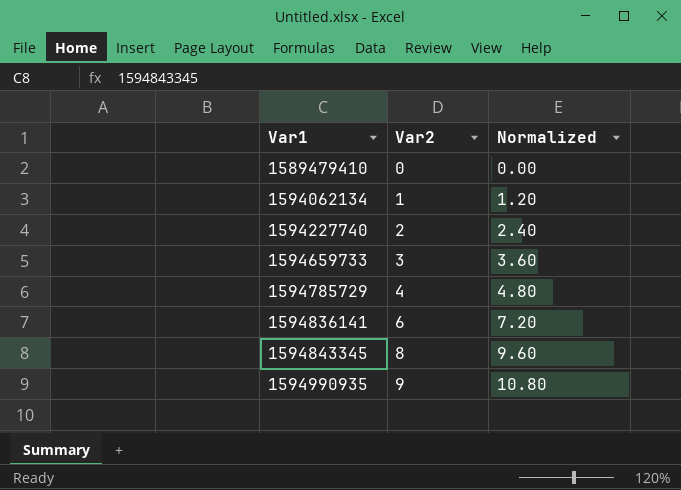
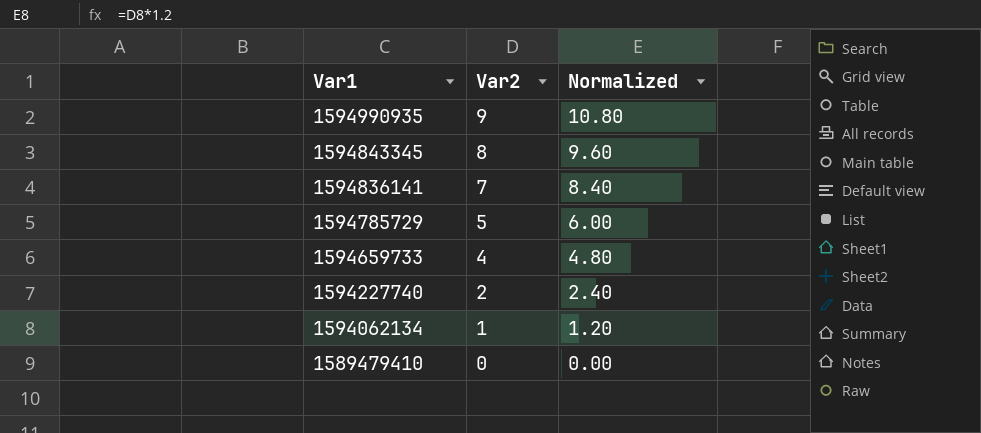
row order: Var1 ascending -> Var1 descending
1594836141 | Var2: 6 -> 7
1594836141 | Normalized: 7.20 -> 8.40
1594785729 | Var2: 4 -> 5
1594785729 | Normalized: 4.80 -> 6.00
1594659733 | Var2: 3 -> 4
1594659733 | Normalized: 3.60 -> 4.80

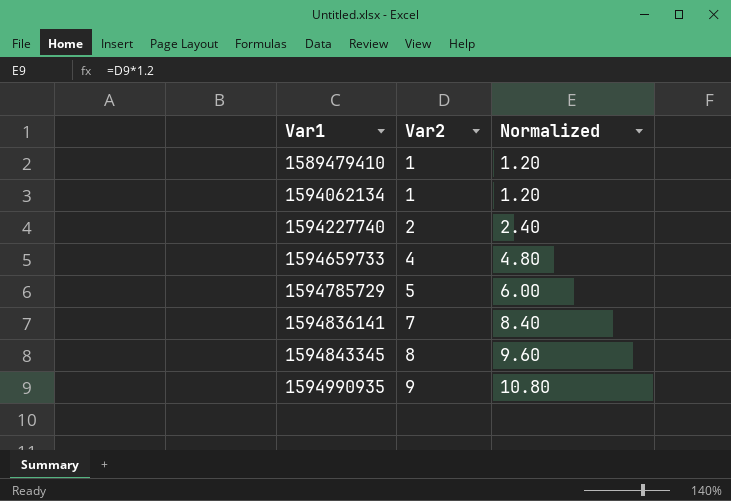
row order: Var1 descending -> Var1 ascending
1589479410 | Var2: 0 -> 1
1589479410 | Normalized: 0.00 -> 1.20

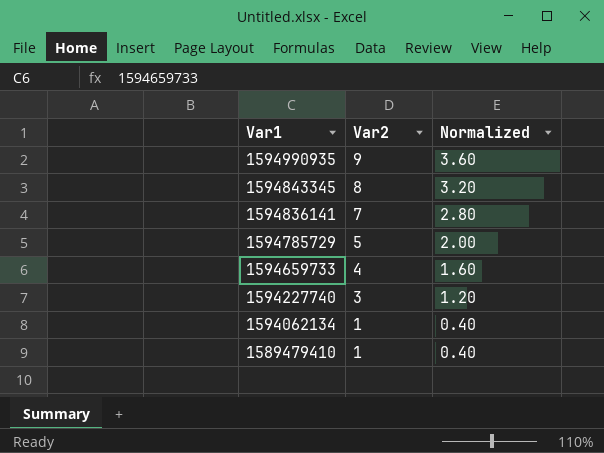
row order: Var1 ascending -> Var1 descending
column Normalized | formula: [Var2] * 1.2 -> [Var2] * 0.4
1594227740 | Var2: 2 -> 3

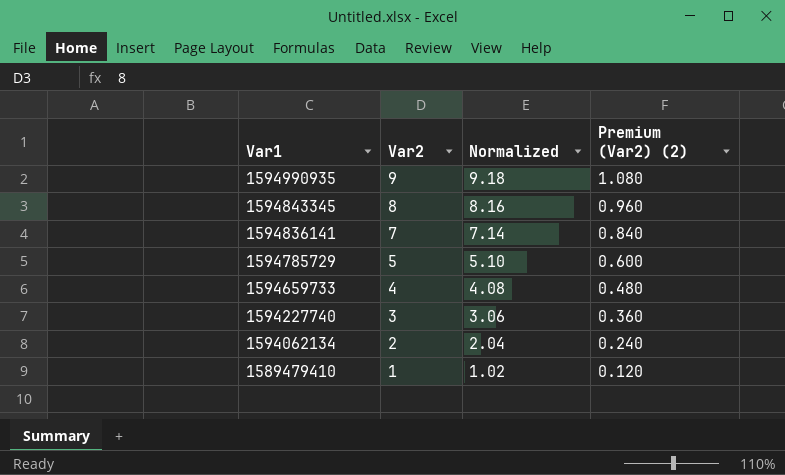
column Normalized | formula: [Var2] * 0.4 -> [Var2] * 1.02
column Premium (Var2) (2) | formula: none -> [Var2] * 0.12
1594062134 | Var2: 1 -> 2

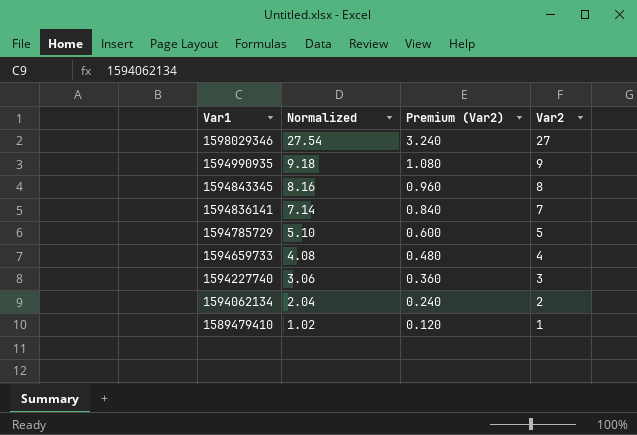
column name: Premium (Var2) (2) -> Premium (Var2)
column Var2 | position: 2 -> 4
row 1598029346: none -> 27.54 | 3.240 | 27

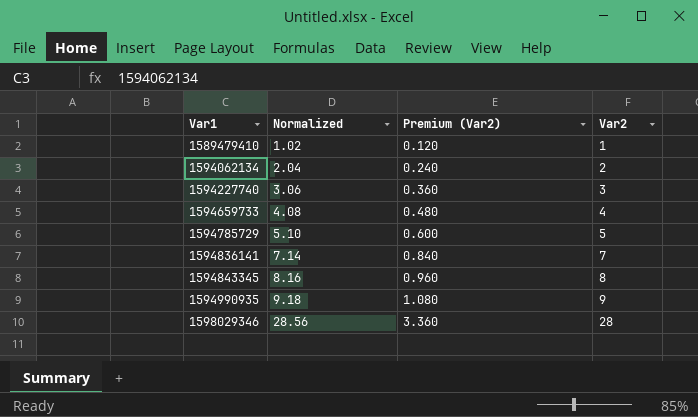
row order: Var1 descending -> Var1 ascending
1598029346 | Normalized: 27.54 -> 28.56
1598029346 | Premium (Var2): 3.240 -> 3.360
1598029346 | Var2: 27 -> 28

